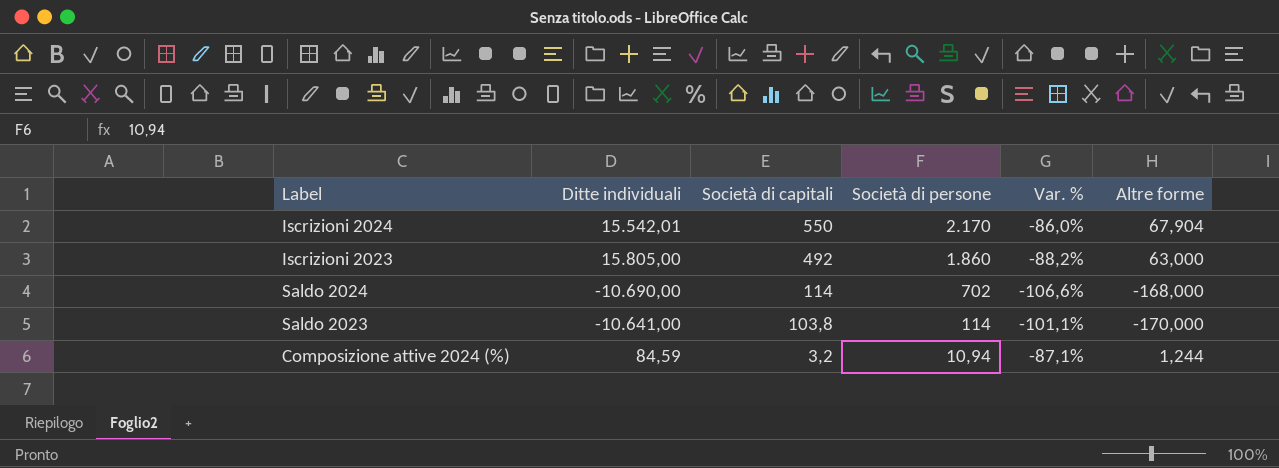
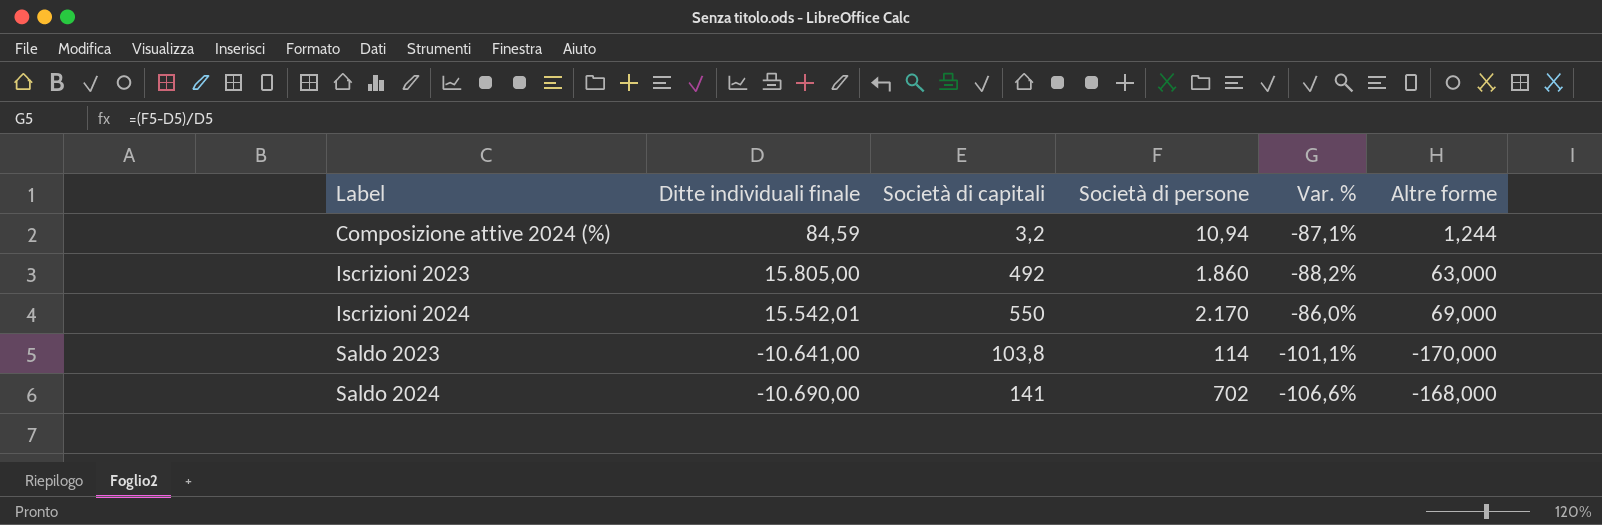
row order: Società di capitali descending -> Label ascending
column name: Ditte individuali -> Ditte individuali finale
Iscrizioni 2024 | Altre forme: 67,904 -> 69,000
Saldo 2024 | Società di capitali: 114 -> 141

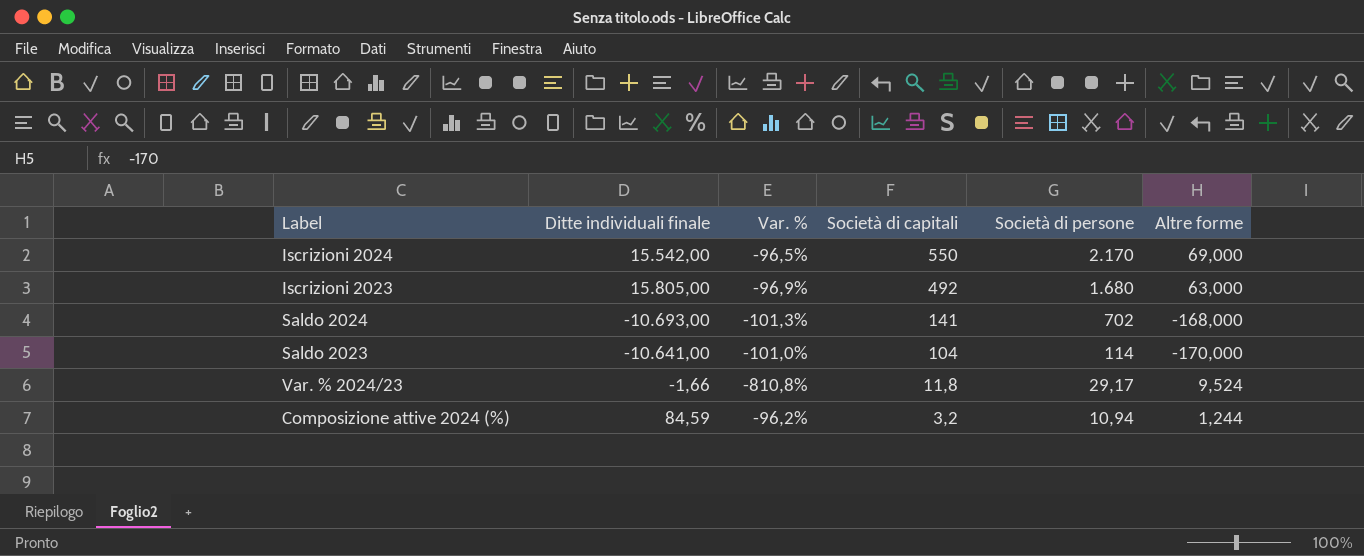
row order: Label ascending -> Società di capitali descending
column Var. % | formula: ([Società di persone] - [Ditte individuali finale]) / [Ditte individuali finale] -> ([Società di capitali] - [Ditte individuali finale]) / [Ditte individuali finale]
column Var. % | position: 5 -> 3
Iscrizioni 2024 | Ditte individuali finale: 15.542,01 -> 15.542,00
Iscrizioni 2023 | Società di persone: 1.860 -> 1.680
Saldo 2024 | Ditte individuali finale: -10.690,00 -> -10.693,00
Saldo 2023 | Società di capitali: 103,8 -> 104
row Var. % 2024/23: none -> -1,66 | -810,8% | 11,8 | 29,17 | 9,524

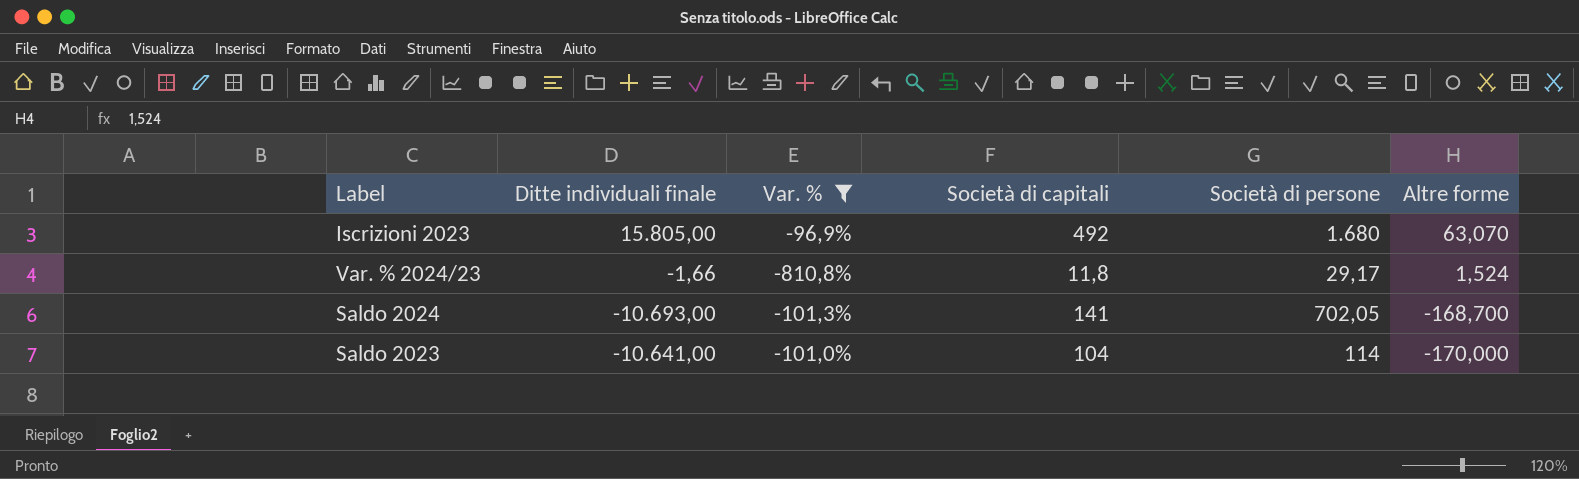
filter: none -> Var. % <= -96,9%
row order: Società di capitali descending -> Altre forme descending
Iscrizioni 2023 | Altre forme: 63,000 -> 63,070
Var. % 2024/23 | Altre forme: 9,524 -> 1,524
Saldo 2024 | Società di persone: 702 -> 702,05
Saldo 2024 | Altre forme: -168,000 -> -168,700

